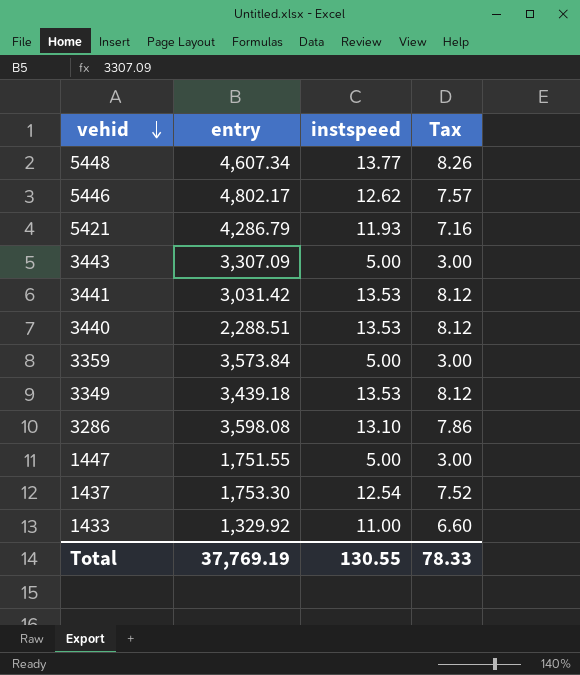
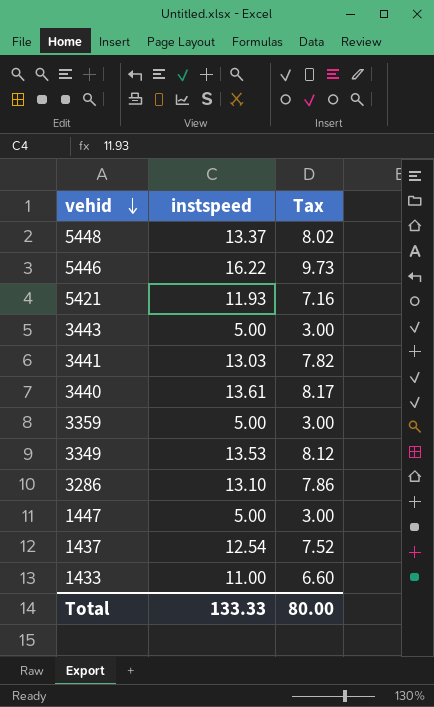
column entry | position: 2 -> none
5448 | instspeed: 13.77 -> 13.37
5448 | Tax: 8.26 -> 8.02
5446 | instspeed: 12.62 -> 16.22
5446 | Tax: 7.57 -> 9.73
3441 | instspeed: 13.53 -> 13.03
3441 | Tax: 8.12 -> 7.82
3440 | instspeed: 13.53 -> 13.61
3440 | Tax: 8.12 -> 8.17
Total | instspeed: 130.55 -> 133.33
Total | Tax: 78.33 -> 80.00

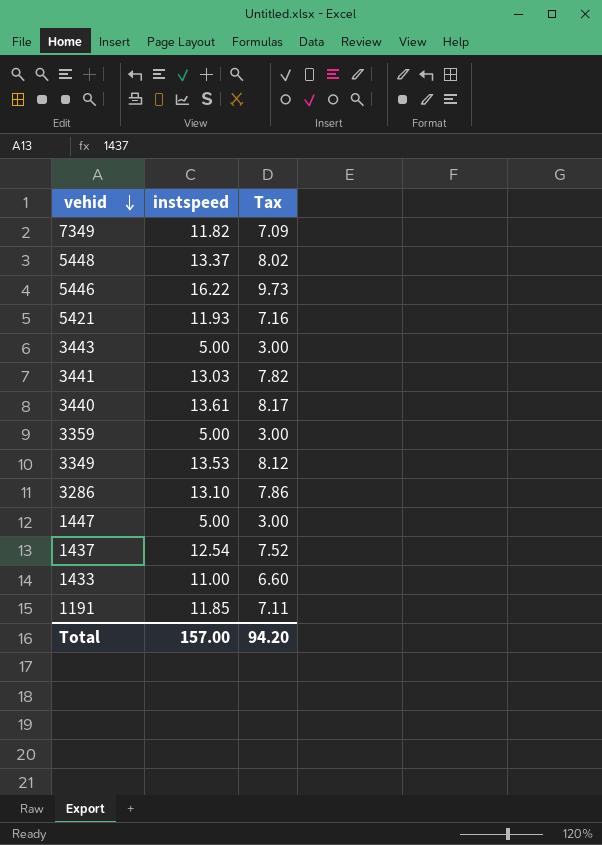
row 7349: none -> 11.82 | 7.09
row 1191: none -> 11.85 | 7.11
Total | instspeed: 133.33 -> 157.00
Total | Tax: 80.00 -> 94.20

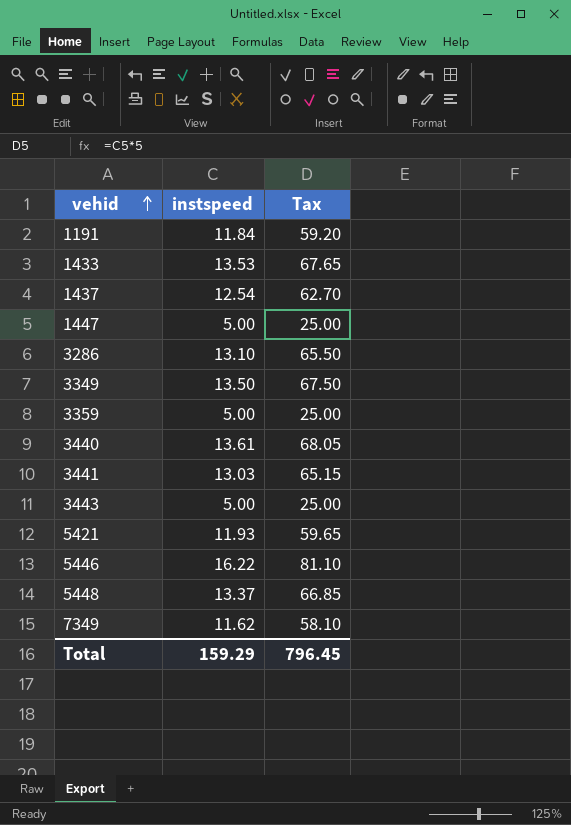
row order: vehid descending -> vehid ascending
column Tax | formula: [instspeed] * 0.6 -> [instspeed] * 5
1191 | instspeed: 11.85 -> 11.84
1433 | instspeed: 11.00 -> 13.53
3349 | instspeed: 13.53 -> 13.50
7349 | instspeed: 11.82 -> 11.62
Total | instspeed: 157.00 -> 159.29
Total | Tax: 94.20 -> 796.45

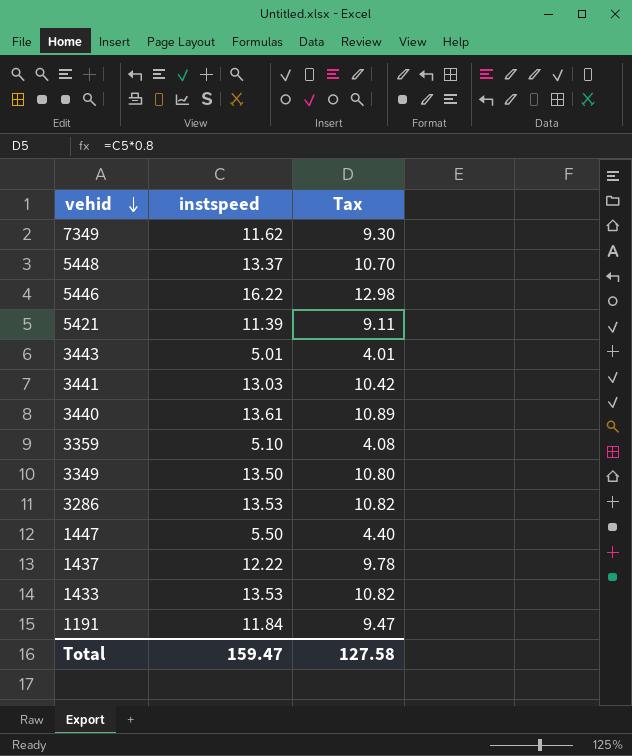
row order: vehid ascending -> vehid descending
column Tax | formula: [instspeed] * 5 -> [instspeed] * 0.8
5421 | instspeed: 11.93 -> 11.39
3443 | instspeed: 5.00 -> 5.01
3359 | instspeed: 5.00 -> 5.10
3286 | instspeed: 13.10 -> 13.53
1447 | instspeed: 5.00 -> 5.50
1437 | instspeed: 12.54 -> 12.22
Total | instspeed: 159.29 -> 159.47
Total | Tax: 796.45 -> 127.58

